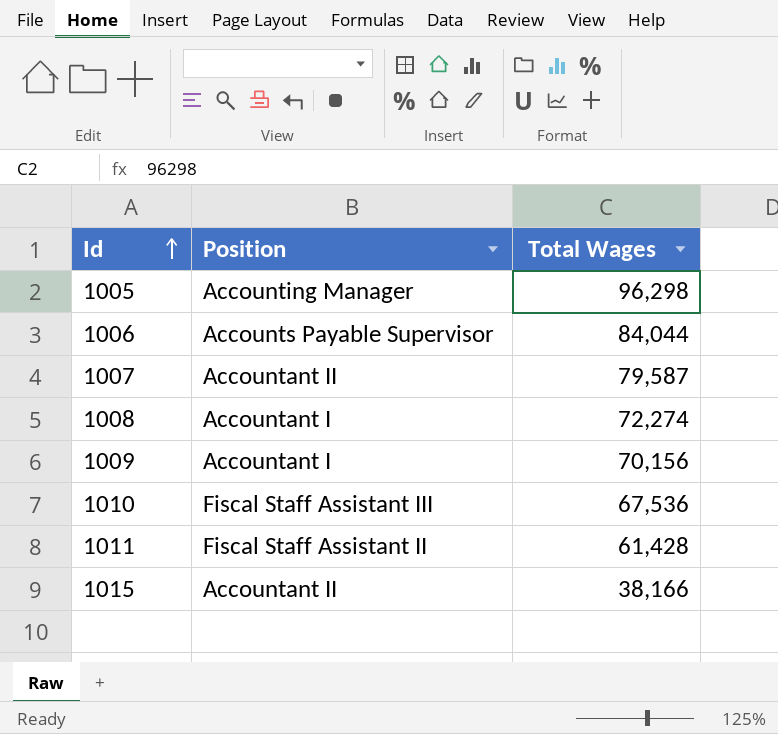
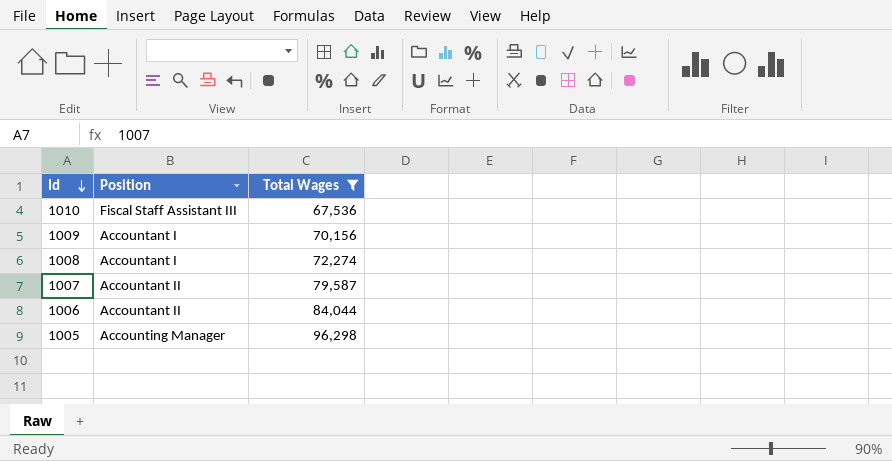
filter: none -> Total Wages >= 67,536
row order: Id ascending -> Id descending
1006 | Position: Accounts Payable Supervisor -> Accountant II

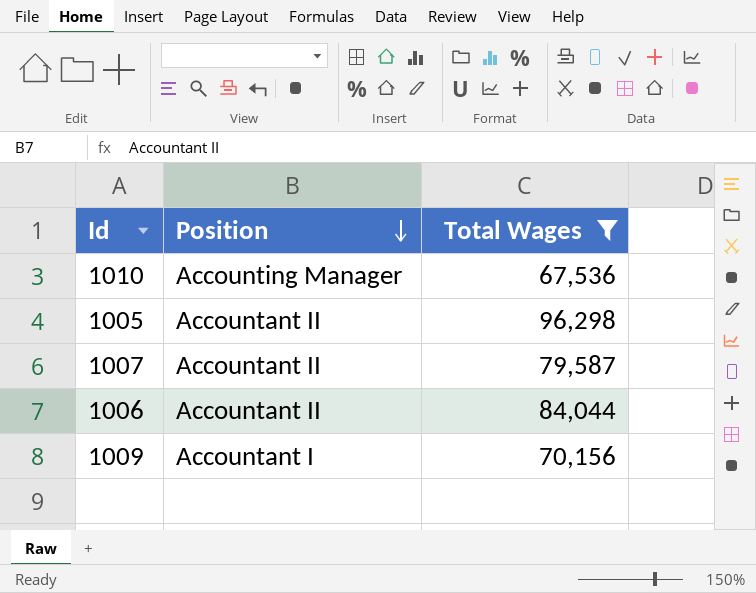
row order: Id descending -> Position descending
row 1008: Accountant I | 72,274 -> none
1010 | Position: Fiscal Staff Assistant III -> Accounting Manager
1005 | Position: Accounting Manager -> Accountant II

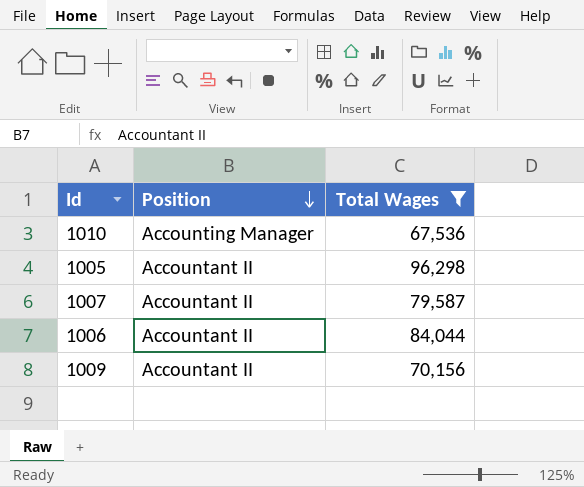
1009 | Position: Accountant I -> Accountant II

